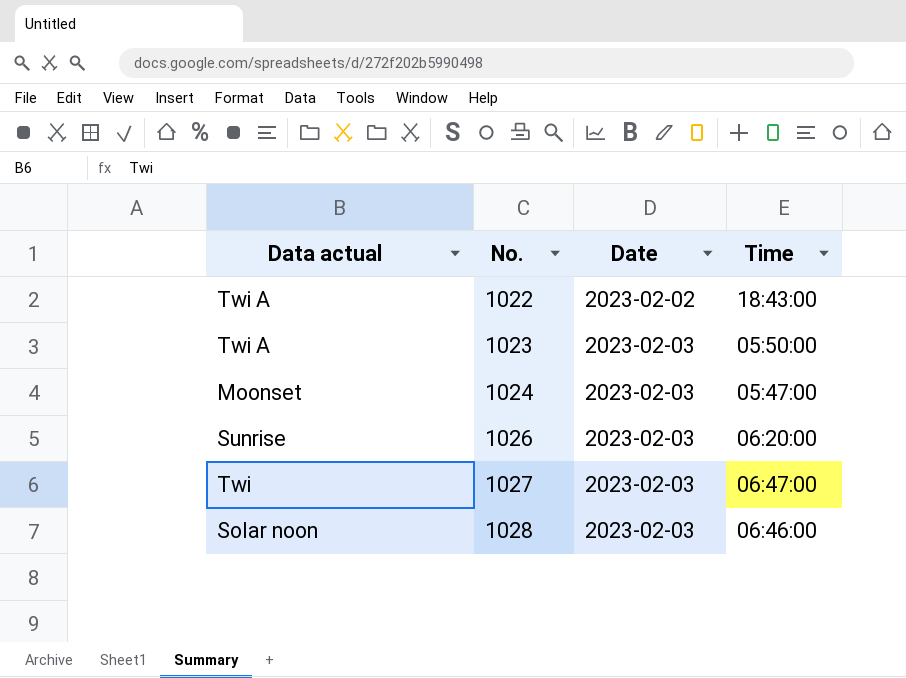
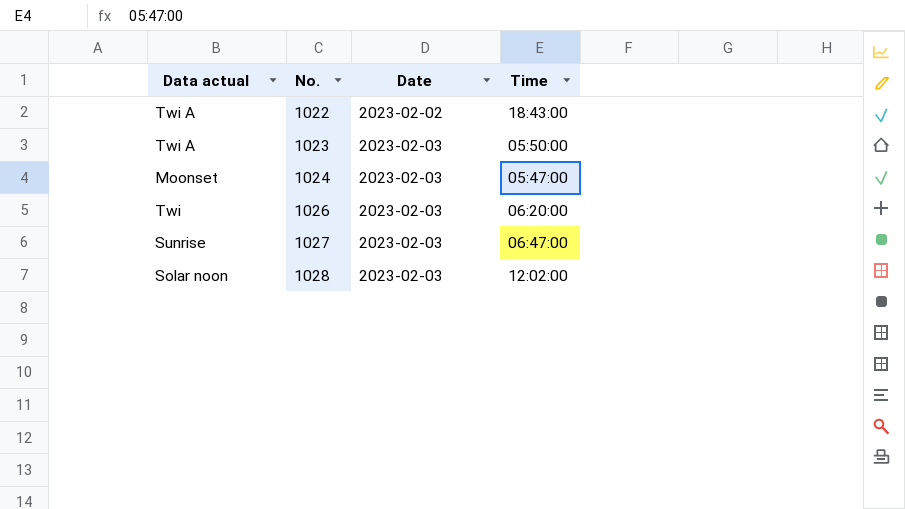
1026 | Data actual: Sunrise -> Twi
1027 | Data actual: Twi -> Sunrise
1028 | Time: 06:46:00 -> 12:02:00

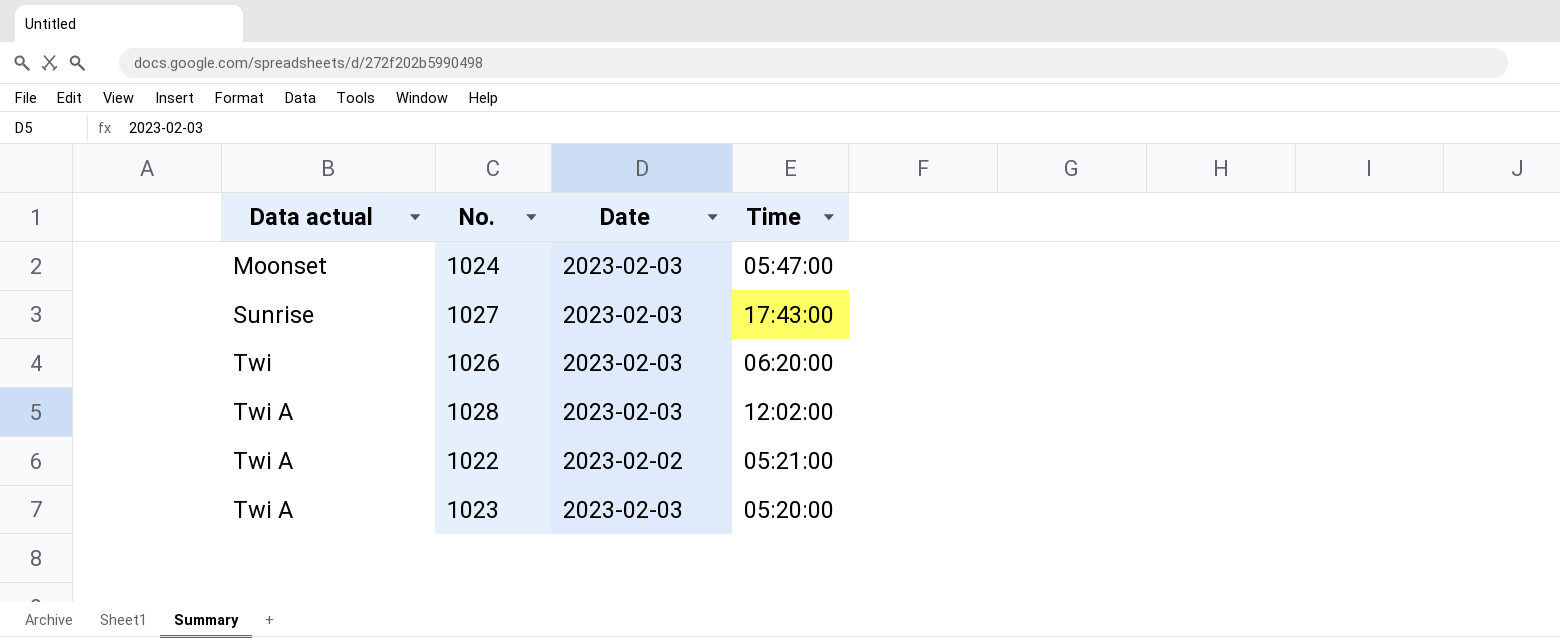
row order: No. ascending -> Data actual ascending
1027 | Time: 06:47:00 -> 17:43:00
1028 | Data actual: Solar noon -> Twi A
1022 | Time: 18:43:00 -> 05:21:00
1023 | Time: 05:50:00 -> 05:20:00

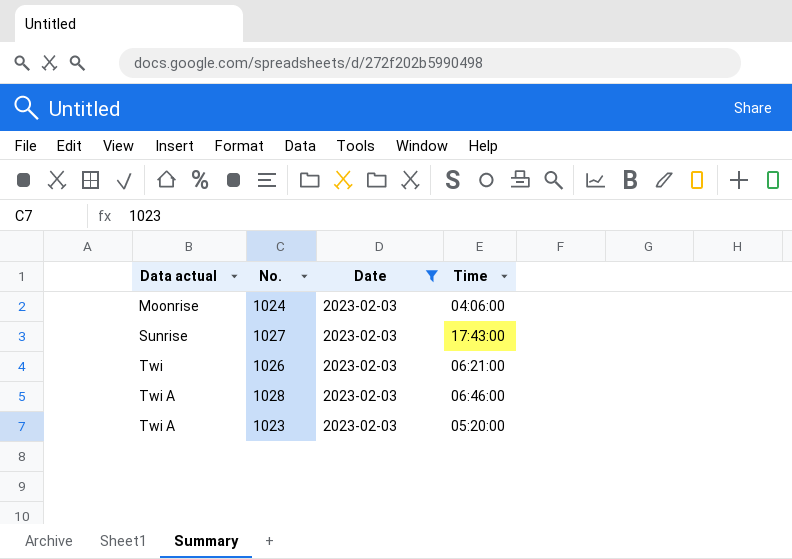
filter: none -> Date = 2023-02-03
1024 | Data actual: Moonset -> Moonrise
1024 | Time: 05:47:00 -> 04:06:00
1026 | Time: 06:20:00 -> 06:21:00
1028 | Time: 12:02:00 -> 06:46:00

